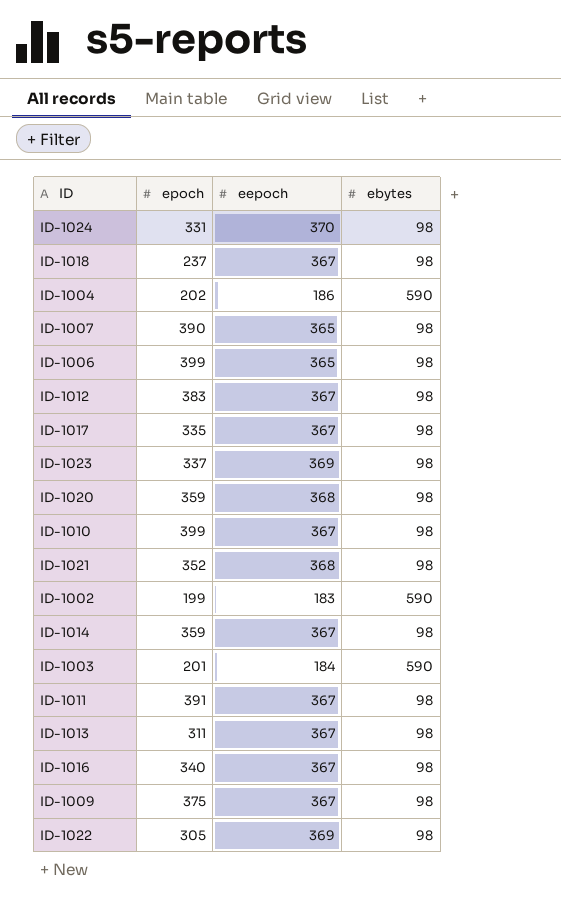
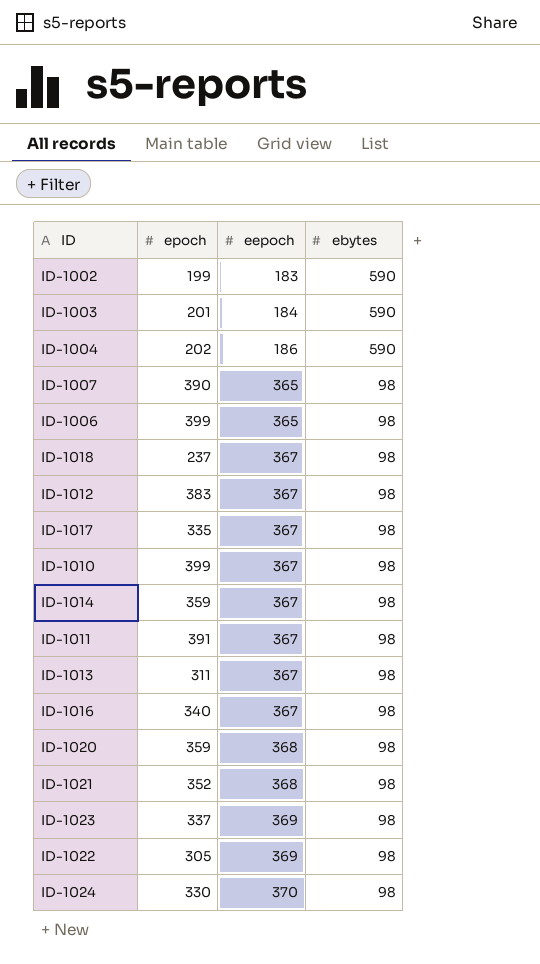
row order: none -> eepoch ascending
row ID-1009: 375 | 367 | 98 -> none
ID-1024 | epoch: 331 -> 330

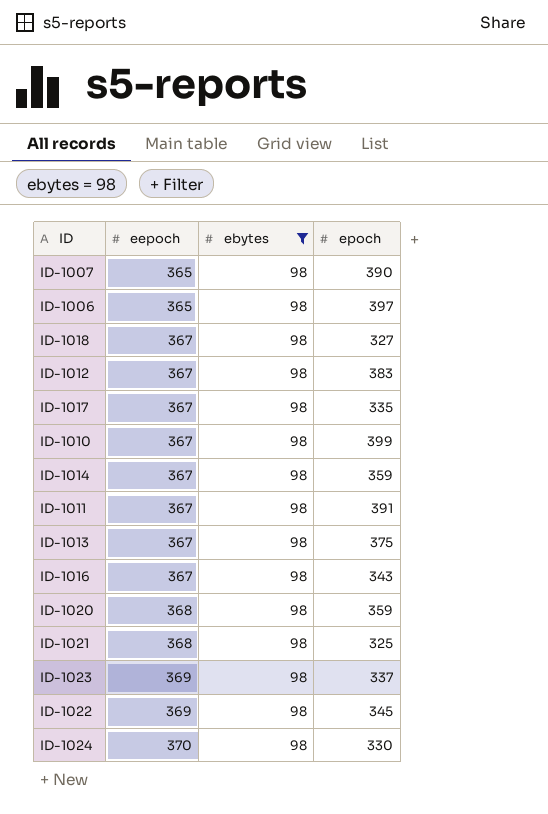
filter: none -> ebytes = 98
column epoch | position: 2 -> 4
ID-1006 | epoch: 399 -> 397
ID-1018 | epoch: 237 -> 327
ID-1013 | epoch: 311 -> 375
ID-1016 | epoch: 340 -> 343
ID-1021 | epoch: 352 -> 325
ID-1022 | epoch: 305 -> 345

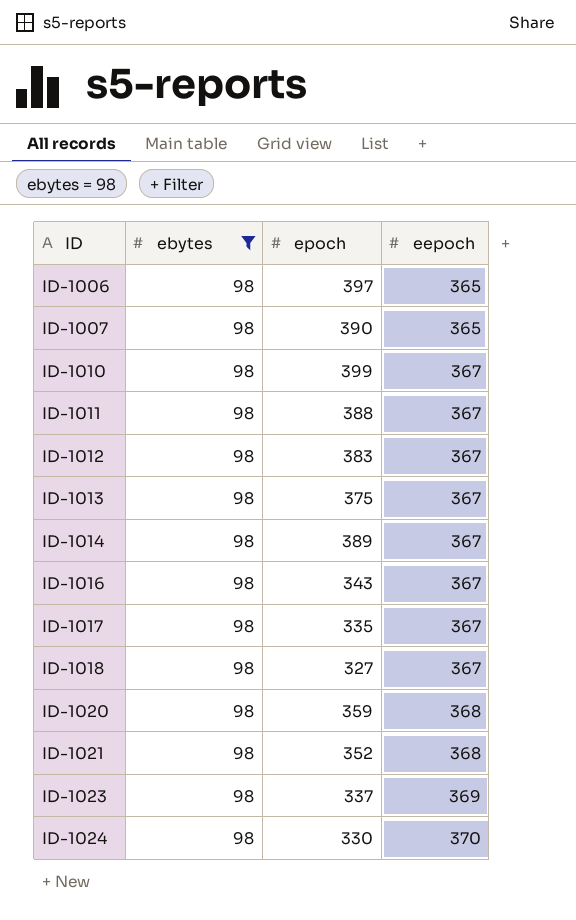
row order: eepoch ascending -> ID ascending
column eepoch | position: 2 -> 4
row ID-1022: 369 | 98 | 345 -> none
ID-1011 | epoch: 391 -> 388
ID-1014 | epoch: 359 -> 389
ID-1021 | epoch: 325 -> 352

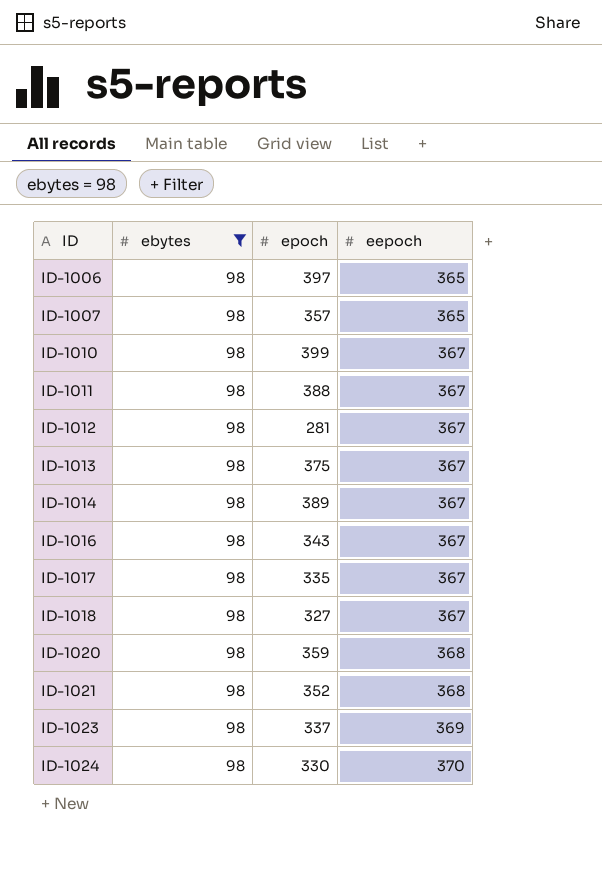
ID-1007 | epoch: 390 -> 357
ID-1012 | epoch: 383 -> 281

